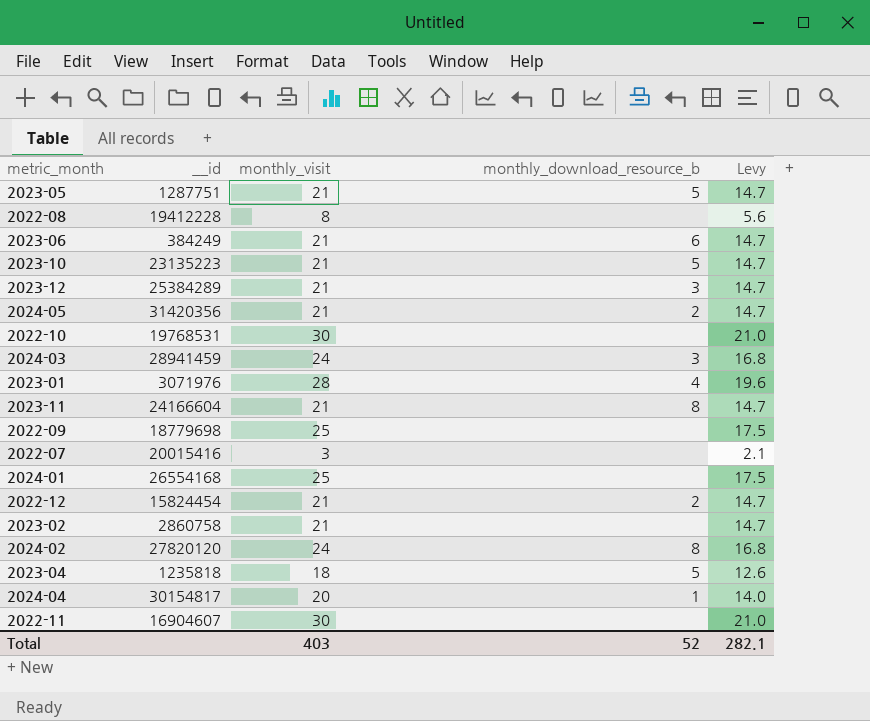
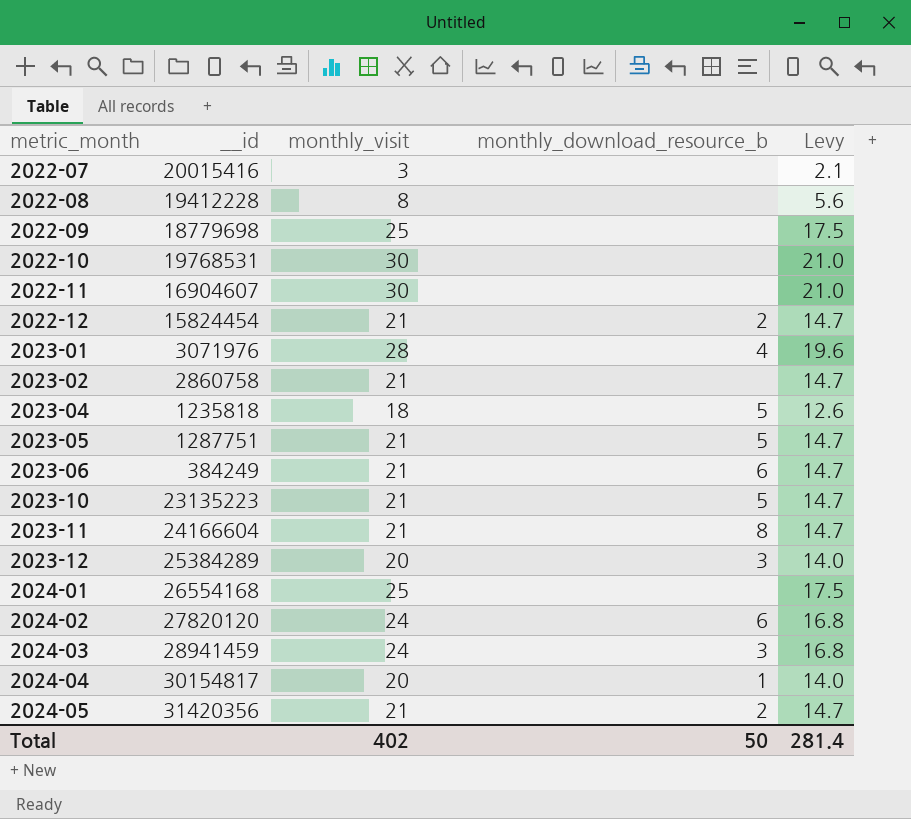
row order: none -> metric_month ascending
2023-12 | monthly_visit: 21 -> 20
2023-12 | Levy: 14.7 -> 14.0
2024-02 | monthly_download_resource_b: 8 -> 6
Total | monthly_visit: 403 -> 402
Total | monthly_download_resource_b: 52 -> 50
Total | Levy: 282.1 -> 281.4

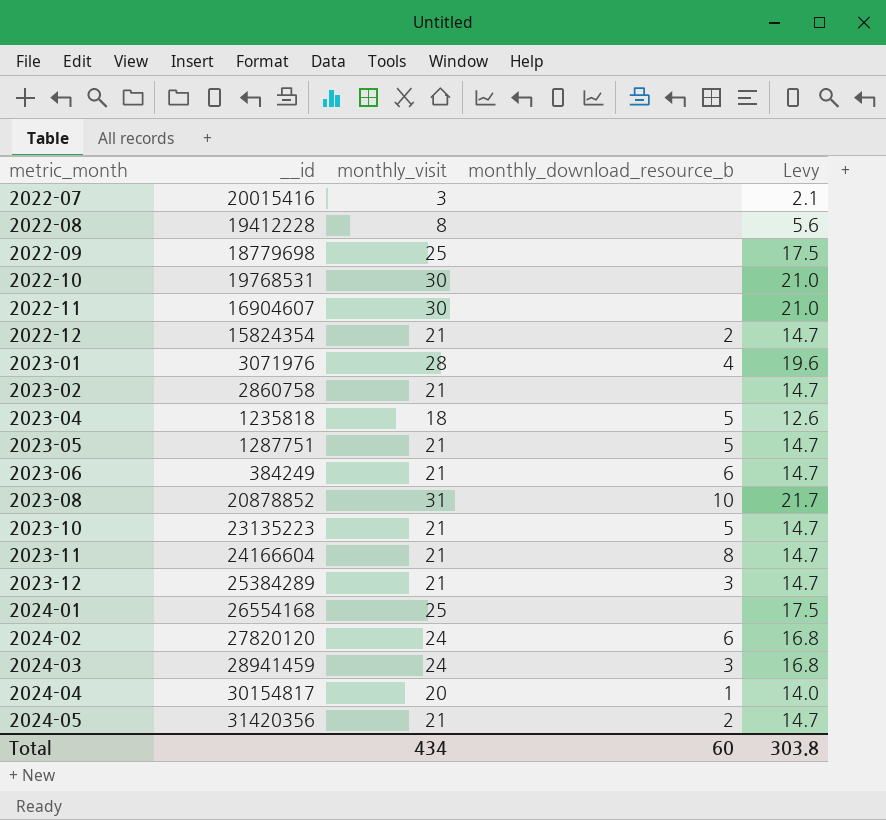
2022-12 | __id: 15824454 -> 15824354
row 2023-08: none -> 20878852 | 31 | 10 | 21.7
2023-12 | monthly_visit: 20 -> 21
2023-12 | Levy: 14.0 -> 14.7
Total | monthly_visit: 402 -> 434
Total | monthly_download_resource_b: 50 -> 60
Total | Levy: 281.4 -> 303.8

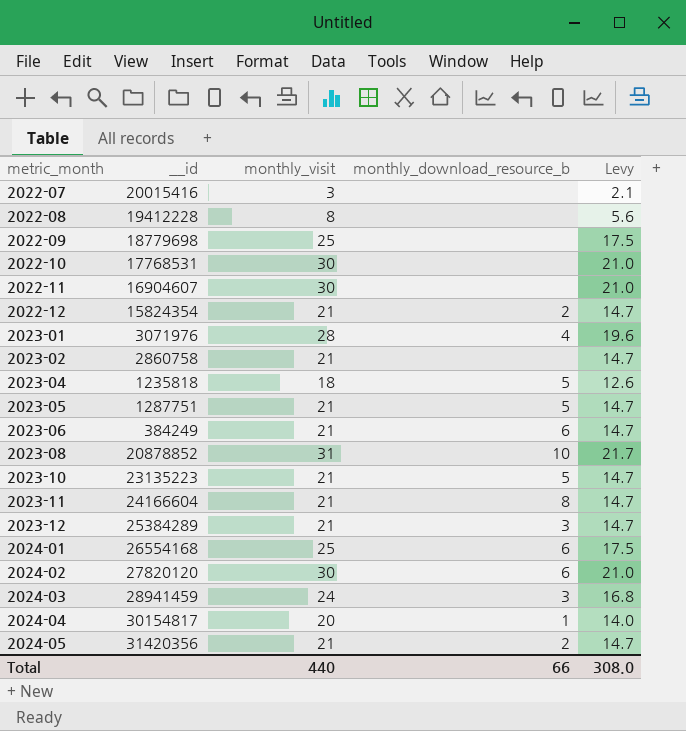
2022-10 | __id: 19768531 -> 17768531
2024-01 | monthly_download_resource_b: none -> 6
2024-02 | monthly_visit: 24 -> 30
2024-02 | Levy: 16.8 -> 21.0
Total | monthly_visit: 434 -> 440
Total | monthly_download_resource_b: 60 -> 66
Total | Levy: 303.8 -> 308.0

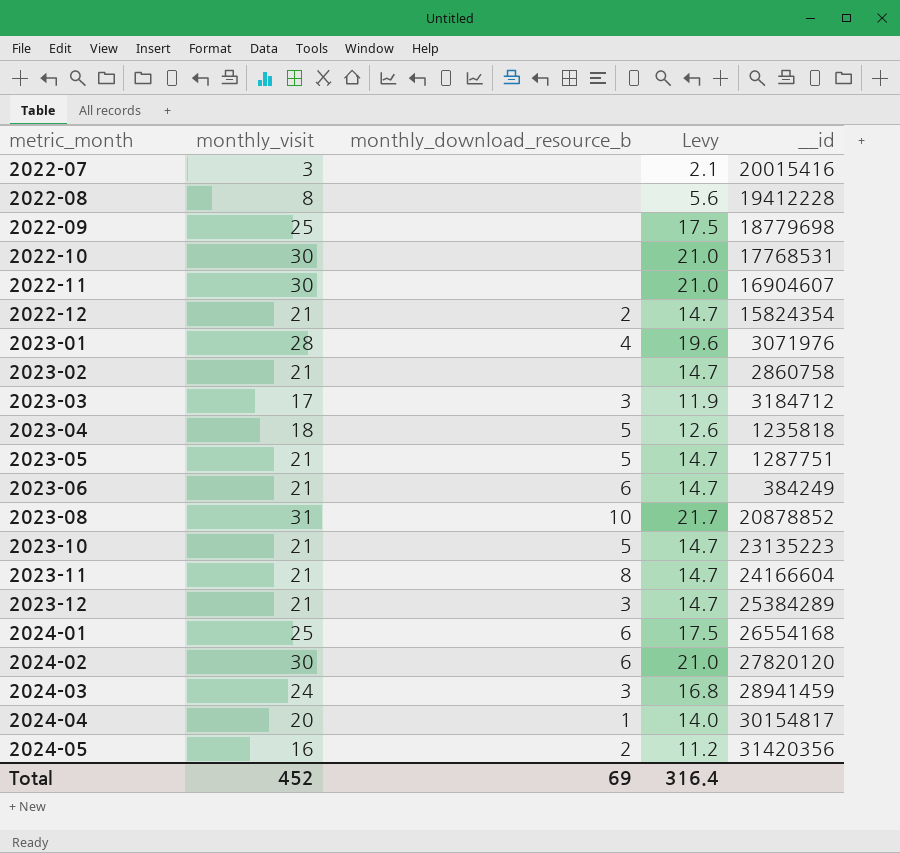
column __id | position: 2 -> 5
row 2023-03: none -> 17 | 3 | 11.9 | 3184712
2024-05 | monthly_visit: 21 -> 16
2024-05 | Levy: 14.7 -> 11.2
Total | monthly_visit: 440 -> 452
Total | monthly_download_resource_b: 66 -> 69
Total | Levy: 308.0 -> 316.4

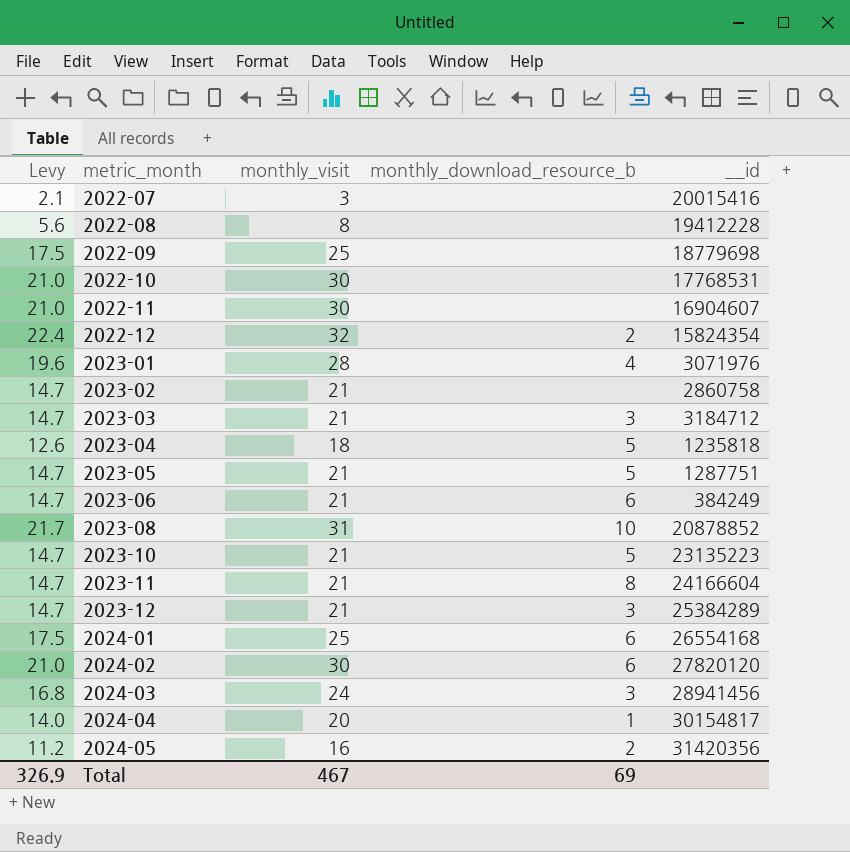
column Levy | position: 4 -> 1
2022-12 | Levy: 14.7 -> 22.4
2022-12 | monthly_visit: 21 -> 32
2023-03 | Levy: 11.9 -> 14.7
2023-03 | monthly_visit: 17 -> 21
2024-03 | __id: 28941459 -> 28941456
Total | Levy: 316.4 -> 326.9
Total | monthly_visit: 452 -> 467

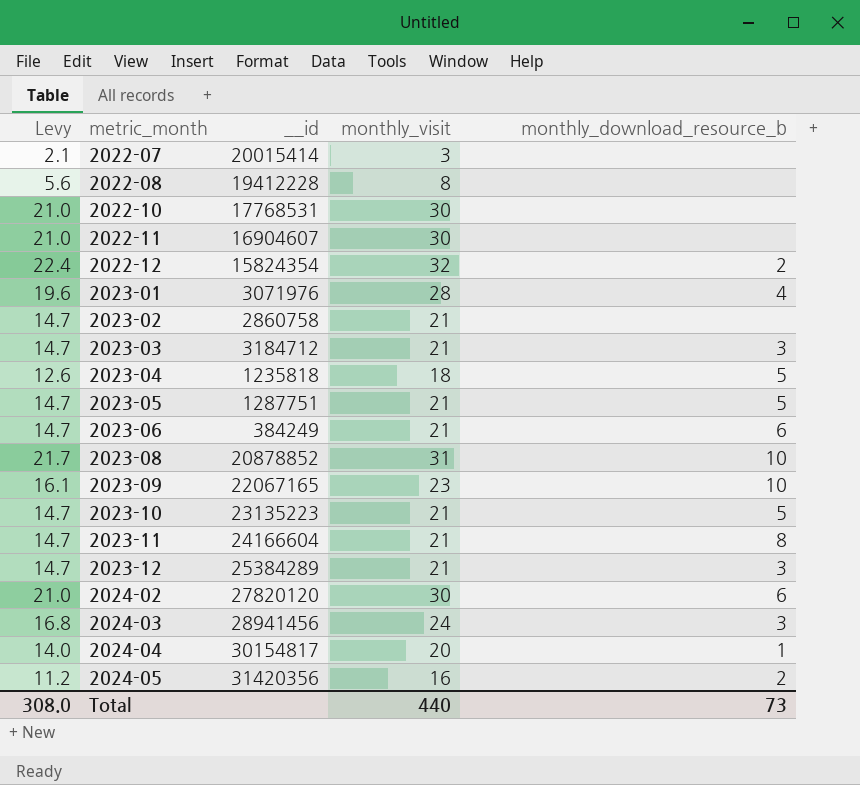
column __id | position: 5 -> 3
row 2022-09: 17.5 | 25 | none | 18779698 -> none
row 2024-01: 17.5 | 25 | 6 | 26554168 -> none
2022-07 | __id: 20015416 -> 20015414
row 2023-09: none -> 16.1 | 22067165 | 23 | 10
Total | Levy: 326.9 -> 308.0
Total | monthly_visit: 467 -> 440
Total | monthly_download_resource_b: 69 -> 73

